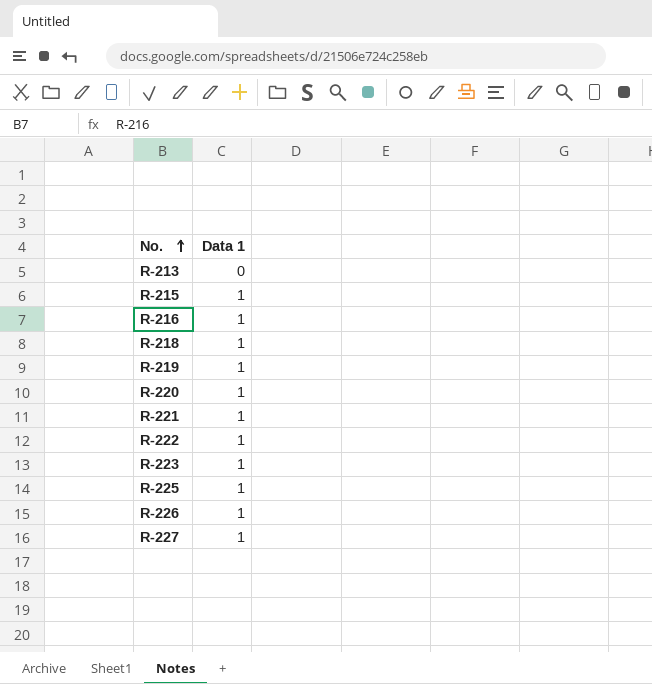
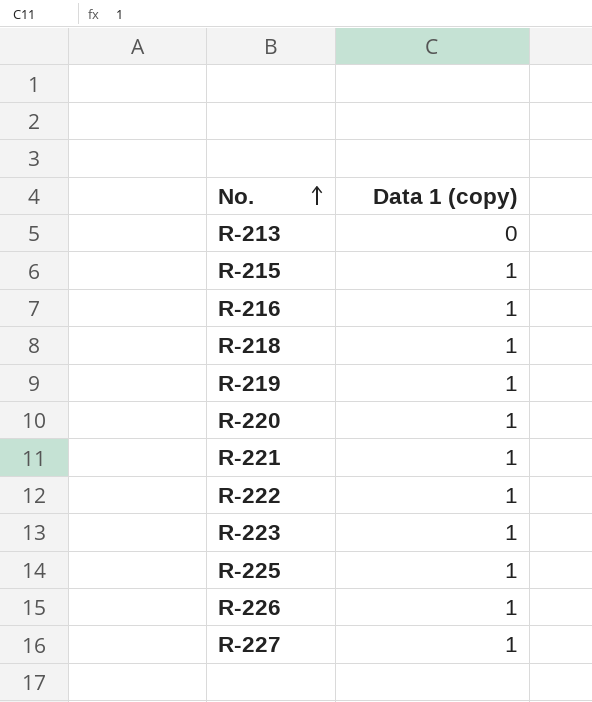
column name: Data 1 -> Data 1 (copy)

